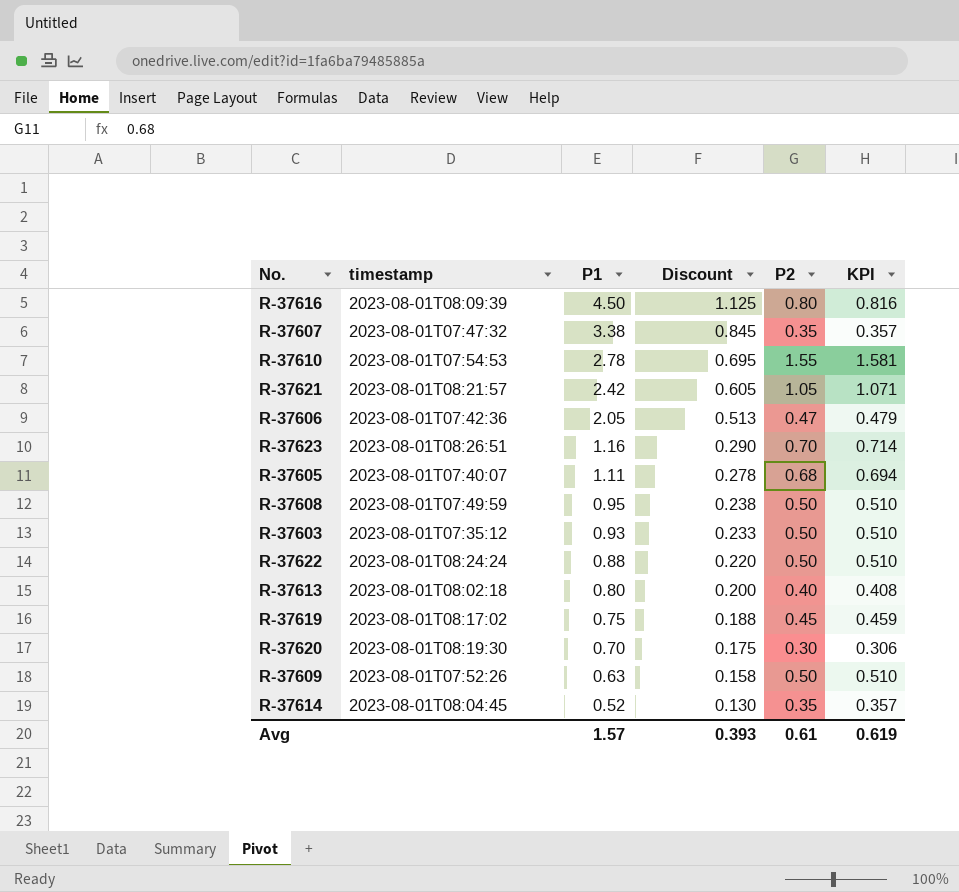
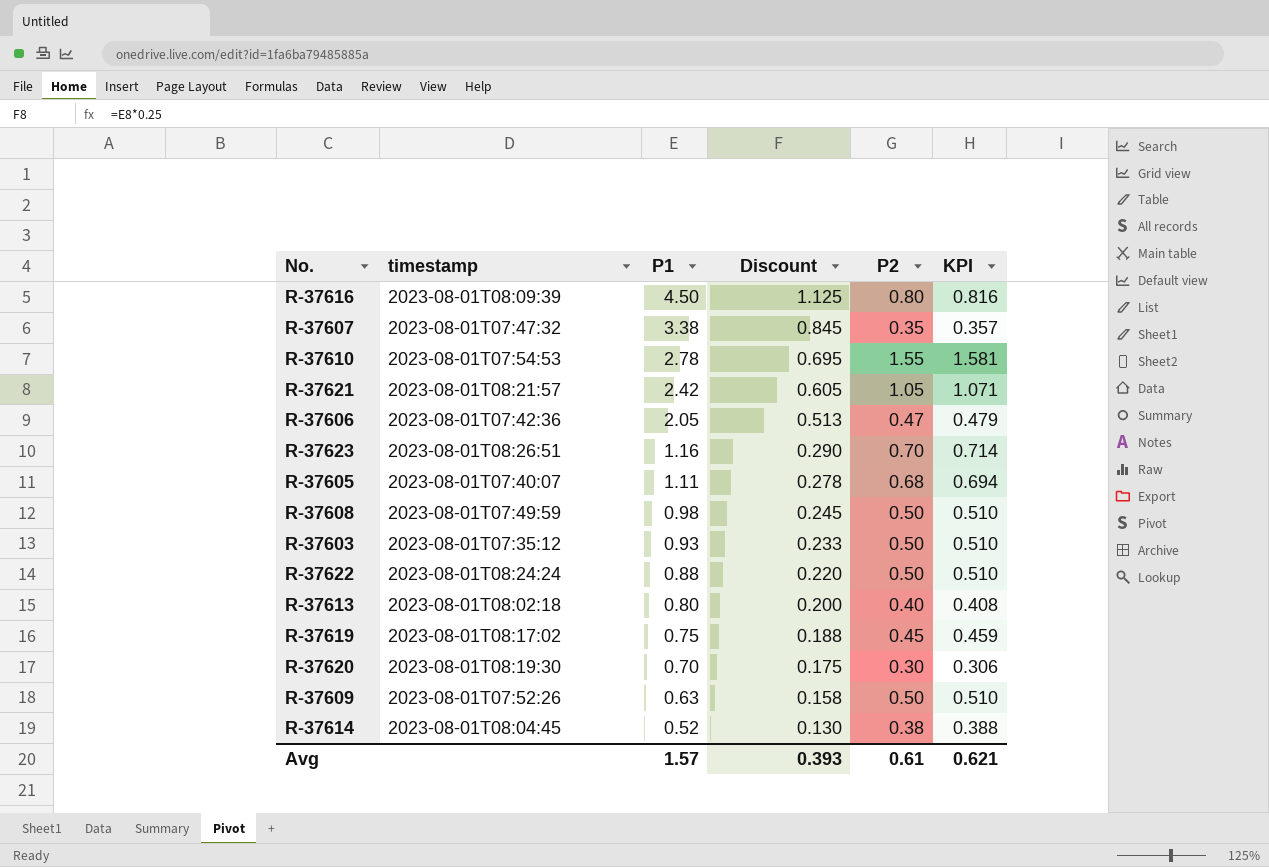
R-37608 | P1: 0.95 -> 0.98
R-37608 | Discount: 0.238 -> 0.245
R-37614 | P2: 0.35 -> 0.38
R-37614 | KPI: 0.357 -> 0.388
Avg | KPI: 0.619 -> 0.621

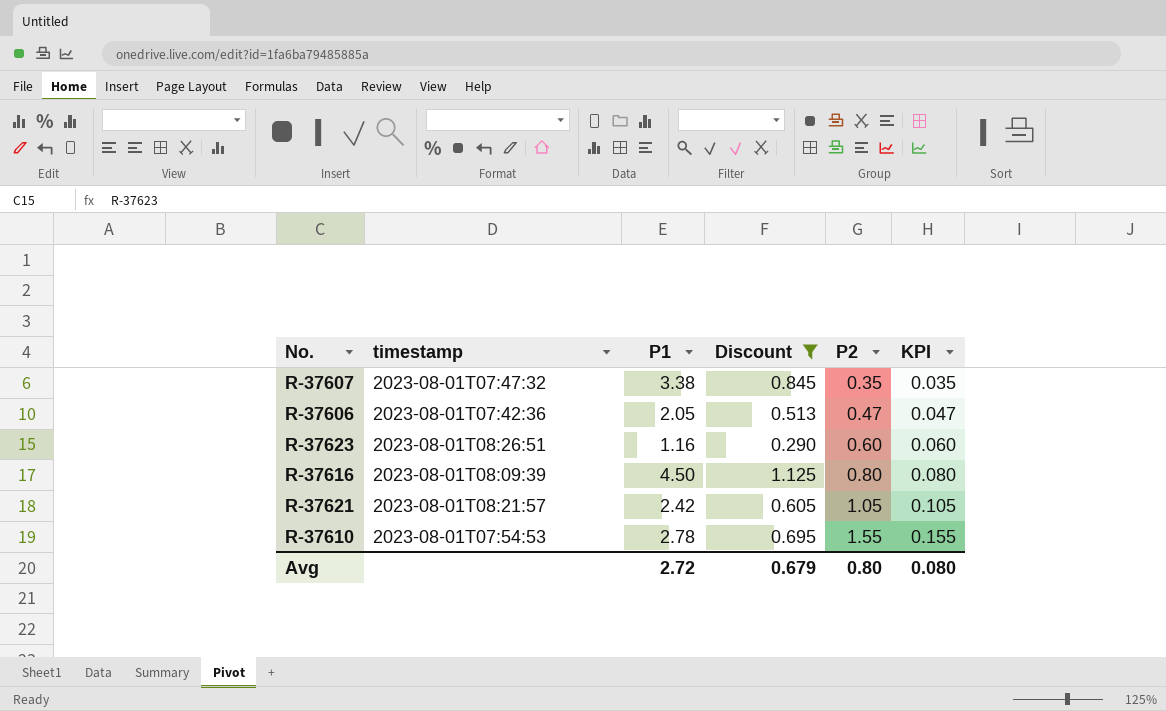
filter: none -> Discount >= 0.290
row order: P1 descending -> P2 ascending
column KPI | formula: [P2] * 1.02 -> [P2] * 0.1
R-37623 | P2: 0.70 -> 0.60
Avg | P1: 1.57 -> 2.72
Avg | Discount: 0.393 -> 0.679
Avg | P2: 0.61 -> 0.80
Avg | KPI: 0.621 -> 0.080

